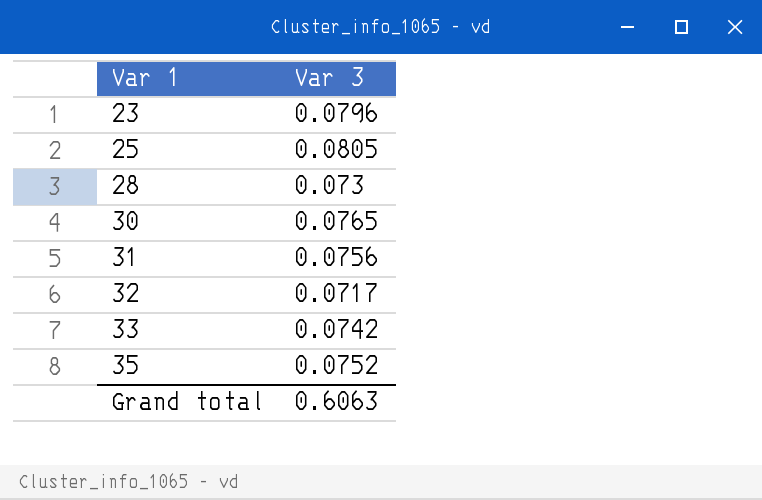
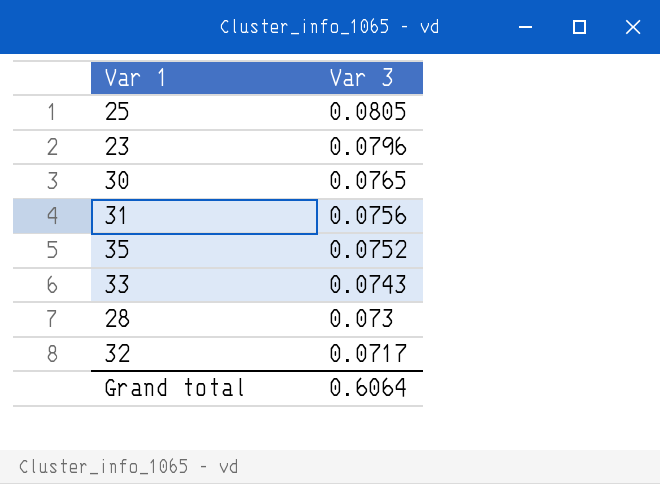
row order: Var 1 ascending -> Var 3 descending
33 | Var 3: 0.0742 -> 0.0743
Grand total | Var 3: 0.6063 -> 0.6064

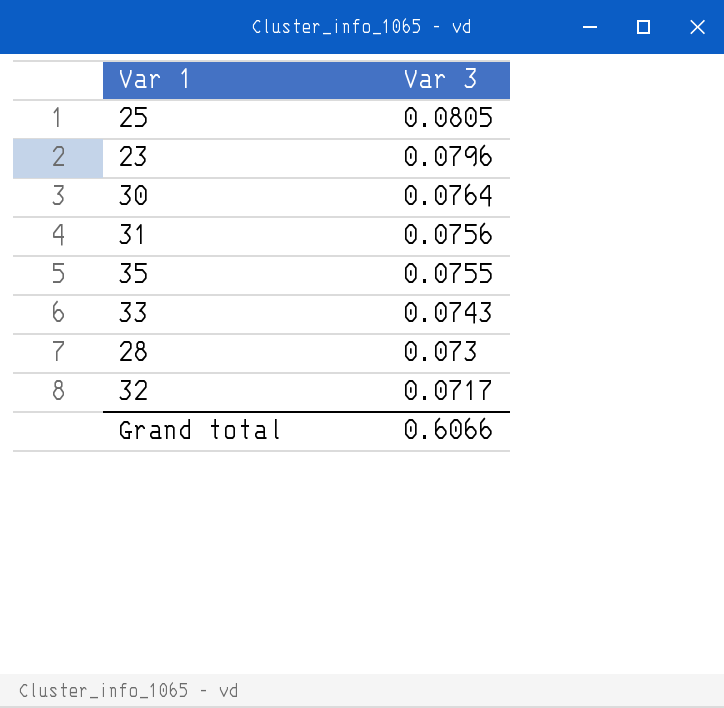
30 | Var 3: 0.0765 -> 0.0764
35 | Var 3: 0.0752 -> 0.0755
Grand total | Var 3: 0.6064 -> 0.6066

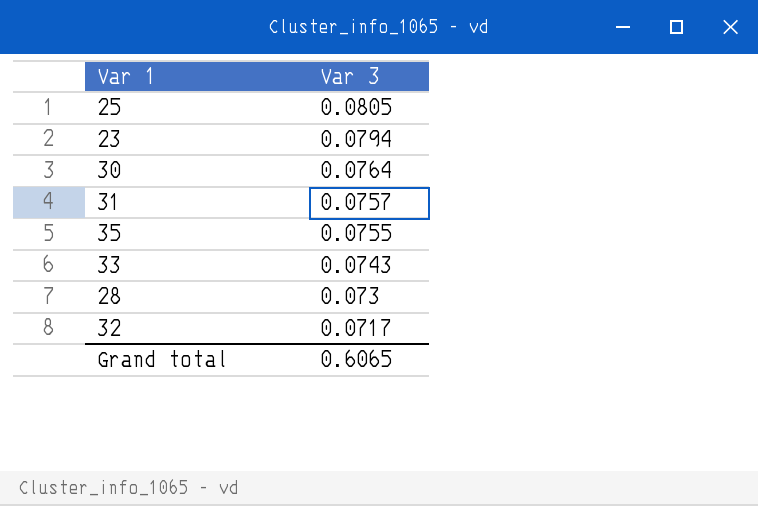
23 | Var 3: 0.0796 -> 0.0794
31 | Var 3: 0.0756 -> 0.0757
Grand total | Var 3: 0.6066 -> 0.6065

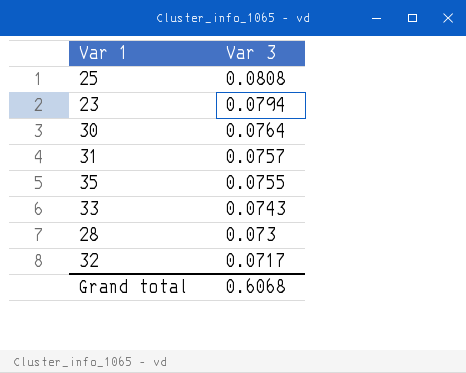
25 | Var 3: 0.0805 -> 0.0808
Grand total | Var 3: 0.6065 -> 0.6068

